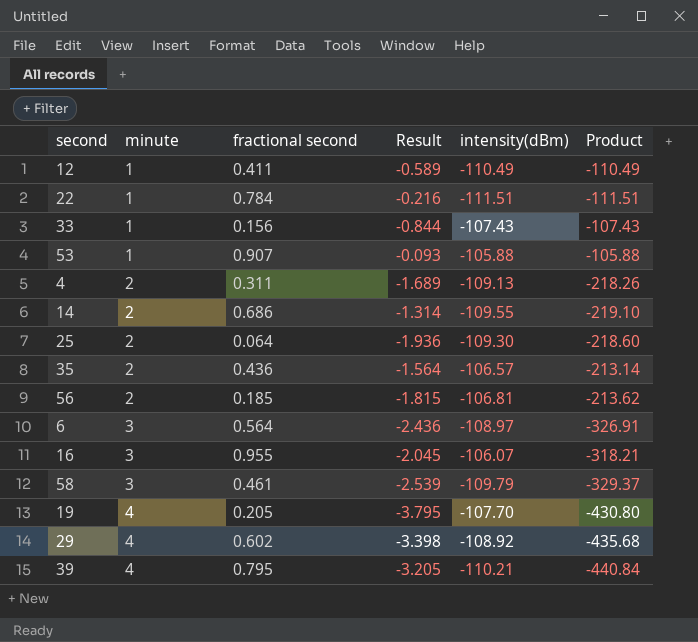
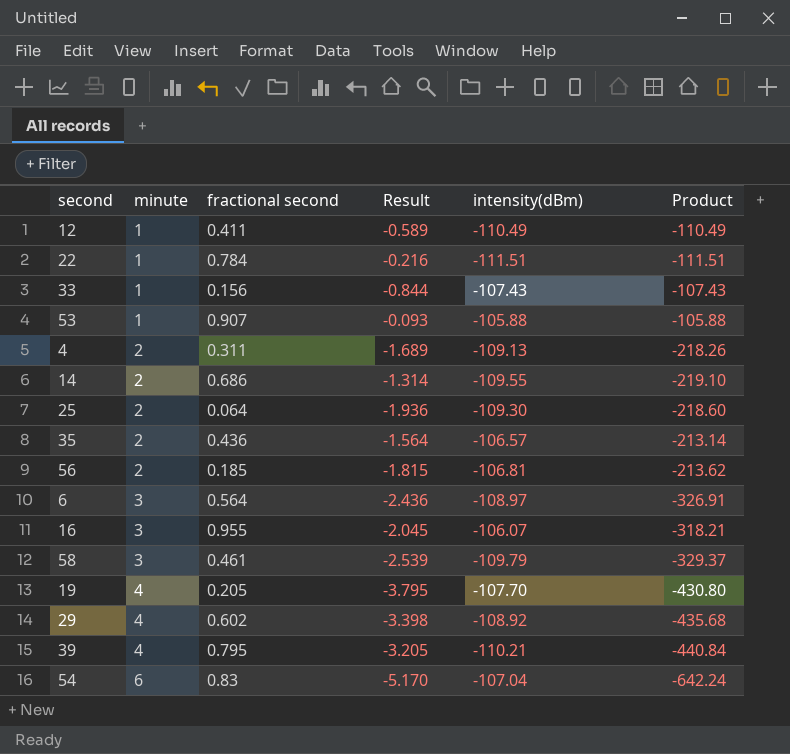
row 54: none -> 6 | 0.83 | -5.170 | -107.04 | -642.24

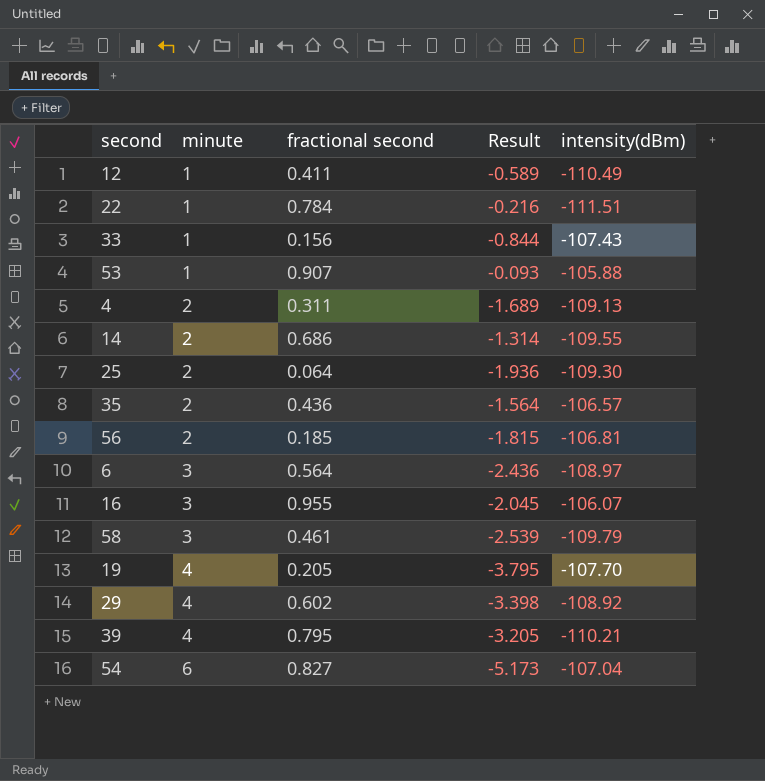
column Product | formula: [minute] * [intensity(dBm)] -> none
54 | fractional second: 0.83 -> 0.827
54 | Result: -5.170 -> -5.173

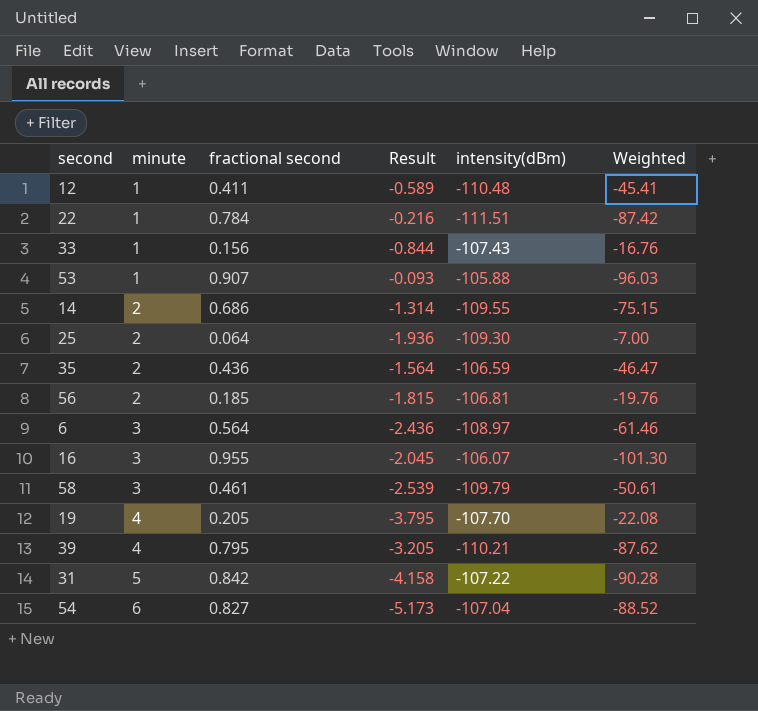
column Weighted | formula: none -> [fractional second] * [intensity(dBm)]
row 4: 2 | 0.311 | -1.689 | -109.13 -> none
row 29: 4 | 0.602 | -3.398 | -108.92 -> none
12 | intensity(dBm): -110.49 -> -110.48
35 | intensity(dBm): -106.57 -> -106.59
row 31: none -> 5 | 0.842 | -4.158 | -107.22 | -90.28

